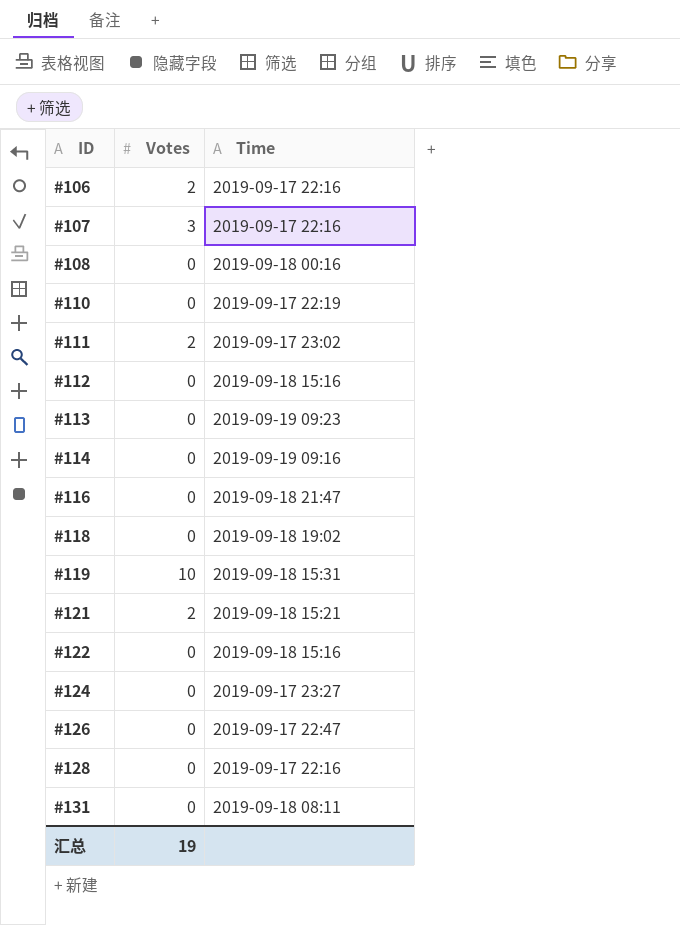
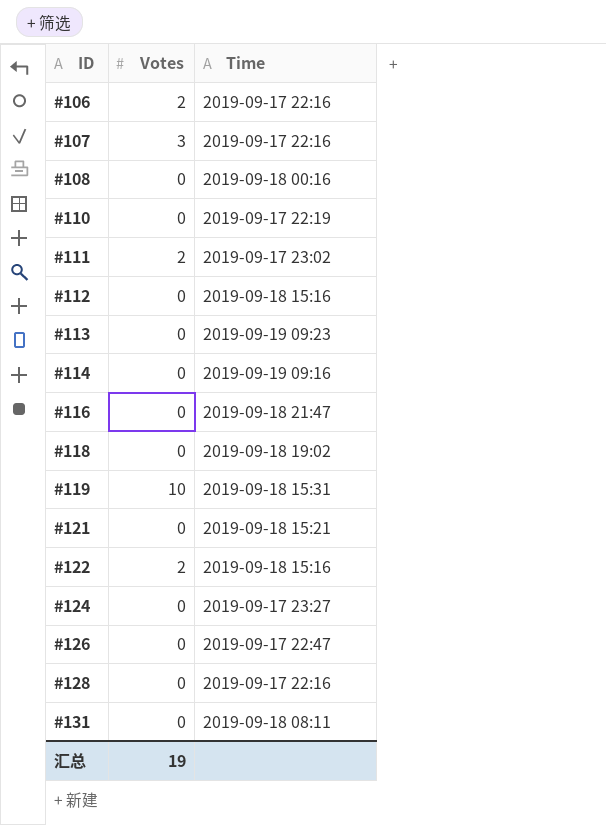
#121 | Votes: 2 -> 0
#122 | Votes: 0 -> 2

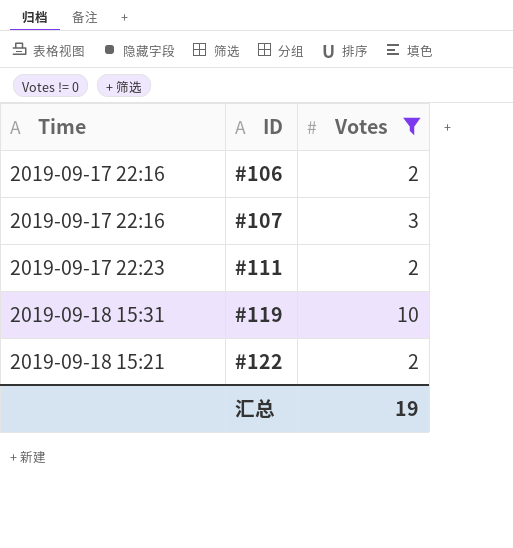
filter: none -> Votes != 0
column Time | position: 3 -> 1
#111 | Time: 2019-09-17 23:02 -> 2019-09-17 22:23
#122 | Time: 2019-09-18 15:16 -> 2019-09-18 15:21

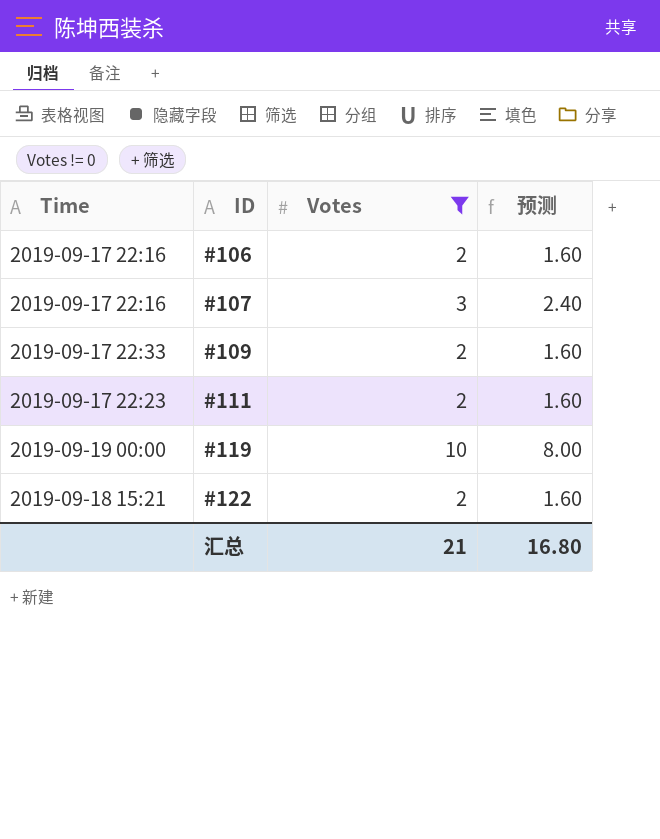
column 预测 | formula: none -> [Votes] * 0.8
row #109: none -> 2019-09-17 22:33 | 2 | 1.60
#119 | Time: 2019-09-18 15:31 -> 2019-09-19 00:00
汇总 | Votes: 19 -> 21

